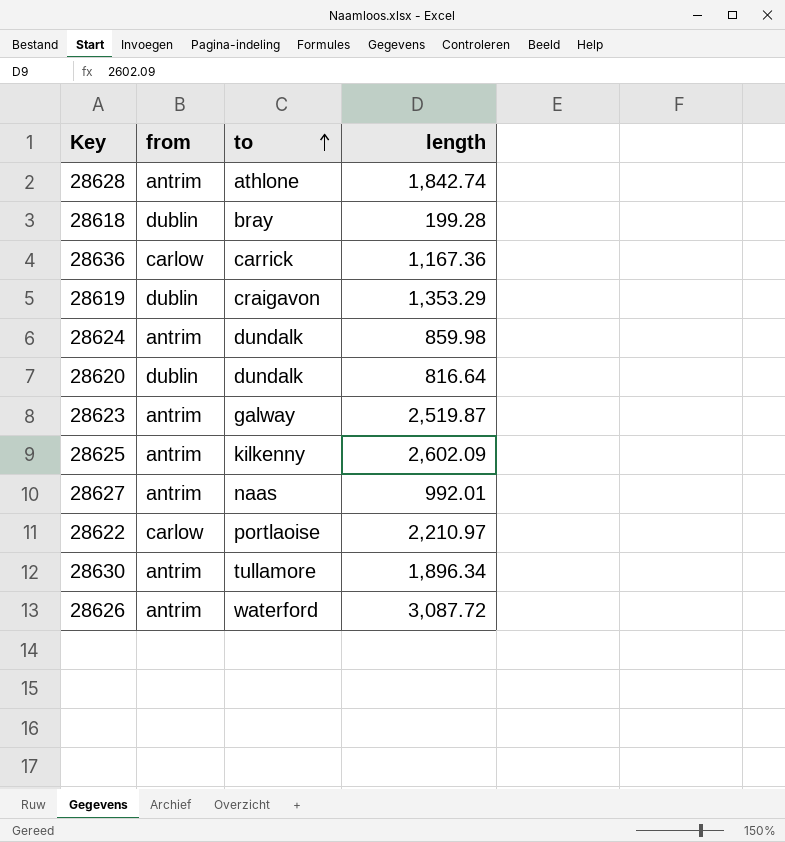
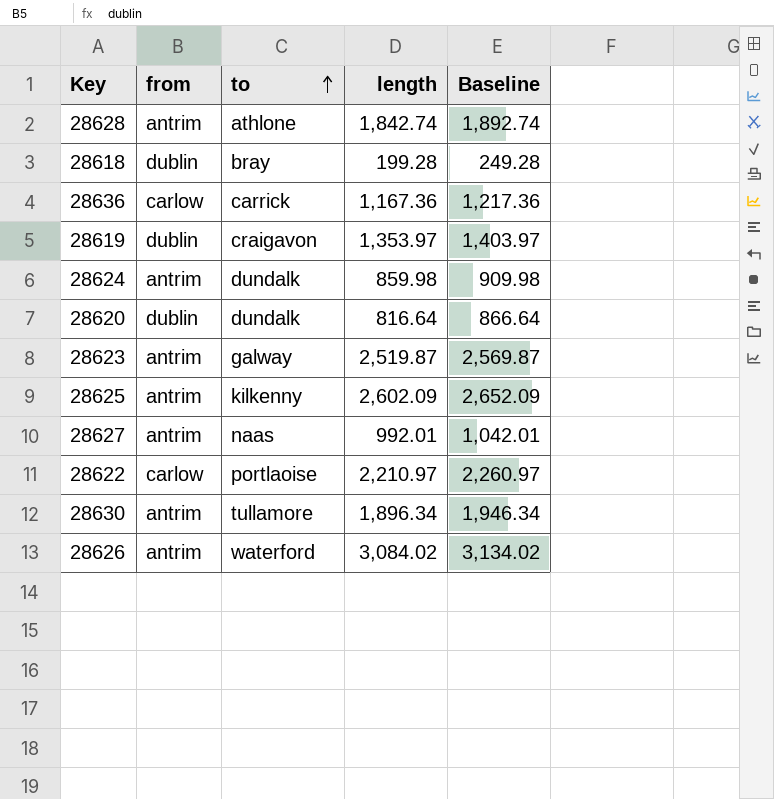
column Baseline | formula: none -> [length] + 50
28619 | length: 1,353.29 -> 1,353.97
28626 | length: 3,087.72 -> 3,084.02

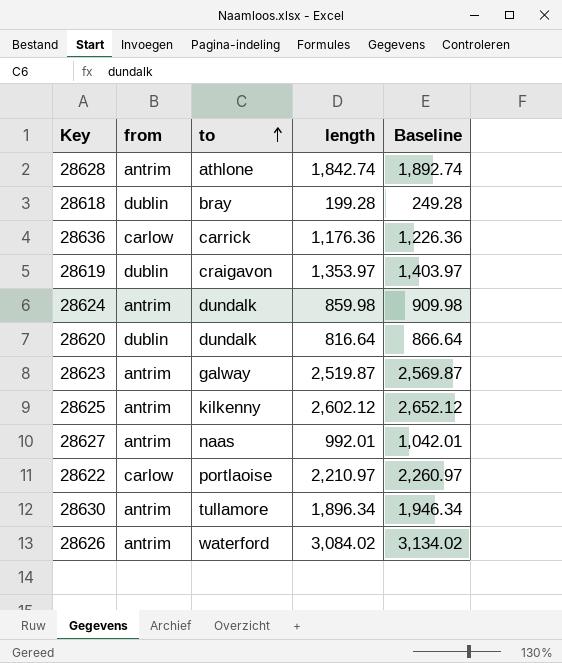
28636 | length: 1,167.36 -> 1,176.36
28636 | Baseline: 1,217.36 -> 1,226.36
28625 | length: 2,602.09 -> 2,602.12
28625 | Baseline: 2,652.09 -> 2,652.12

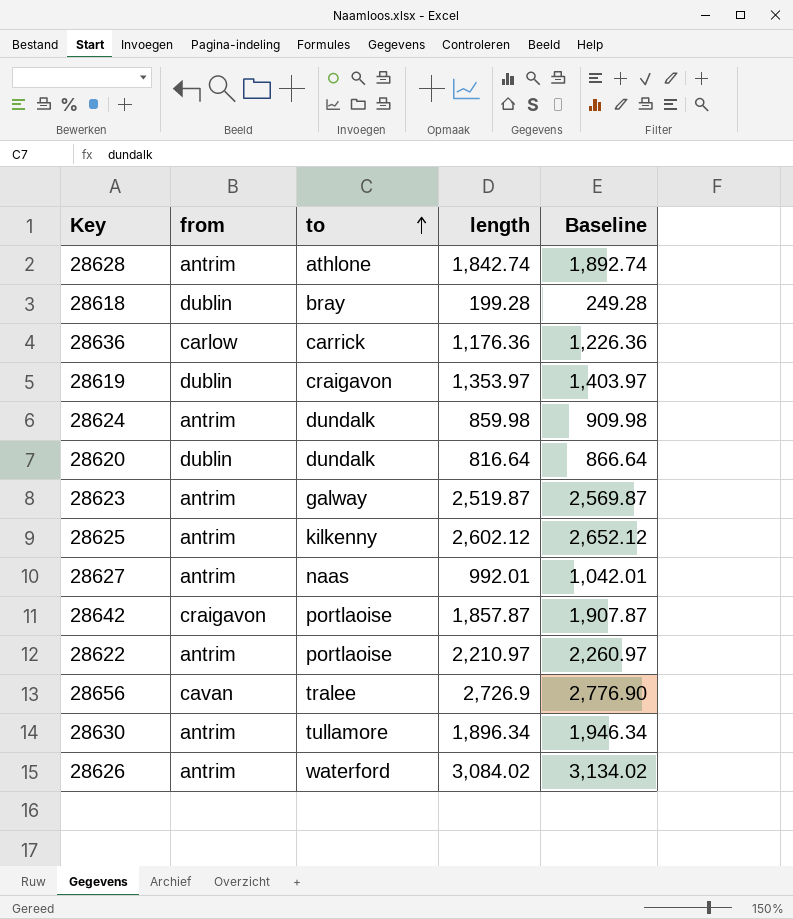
row 28642: none -> craigavon | portlaoise | 1,857.87 | 1,907.87
28622 | from: carlow -> antrim
row 28656: none -> cavan | tralee | 2,726.9 | 2,776.90

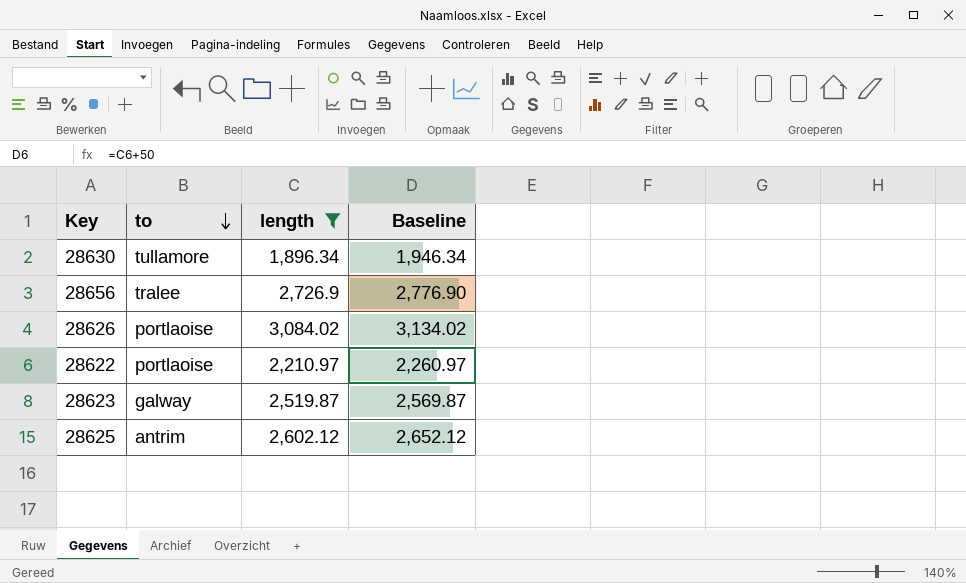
filter: none -> length >= 1,896.34
row order: to ascending -> to descending
column from | position: 2 -> none
28626 | to: waterford -> portlaoise
28625 | to: kilkenny -> antrim

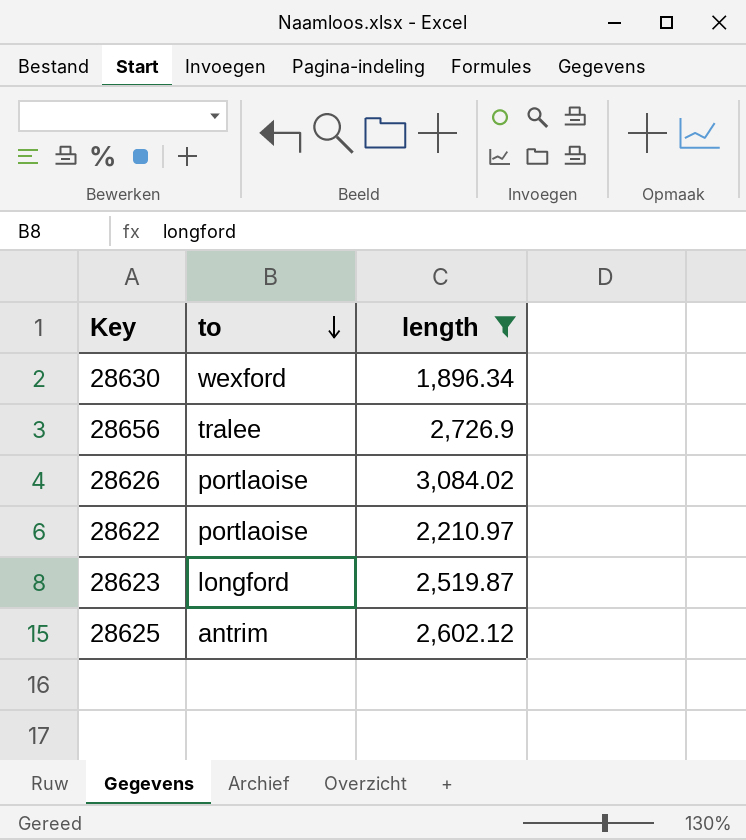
column Baseline | formula: [length] + 50 -> none
28630 | to: tullamore -> wexford
28623 | to: galway -> longford

